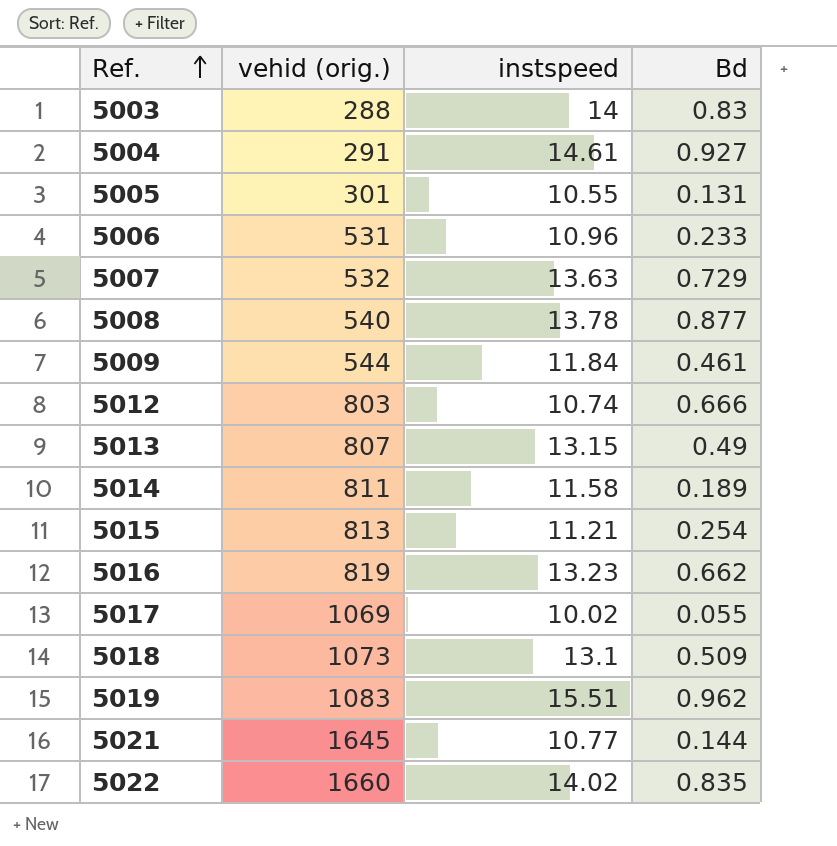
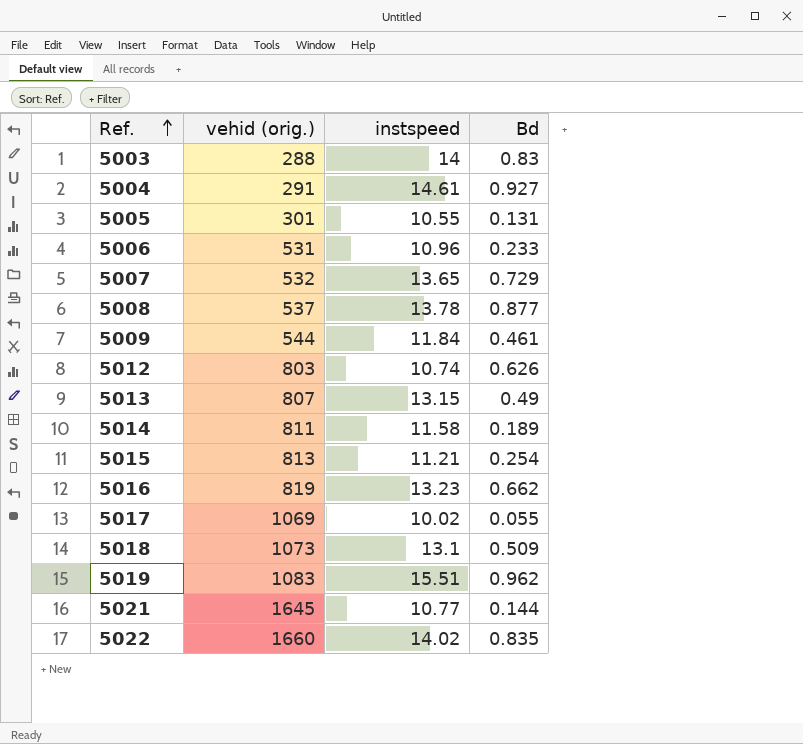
5007 | instspeed: 13.63 -> 13.65
5008 | vehid (orig.): 540 -> 537
5012 | Bd: 0.666 -> 0.626

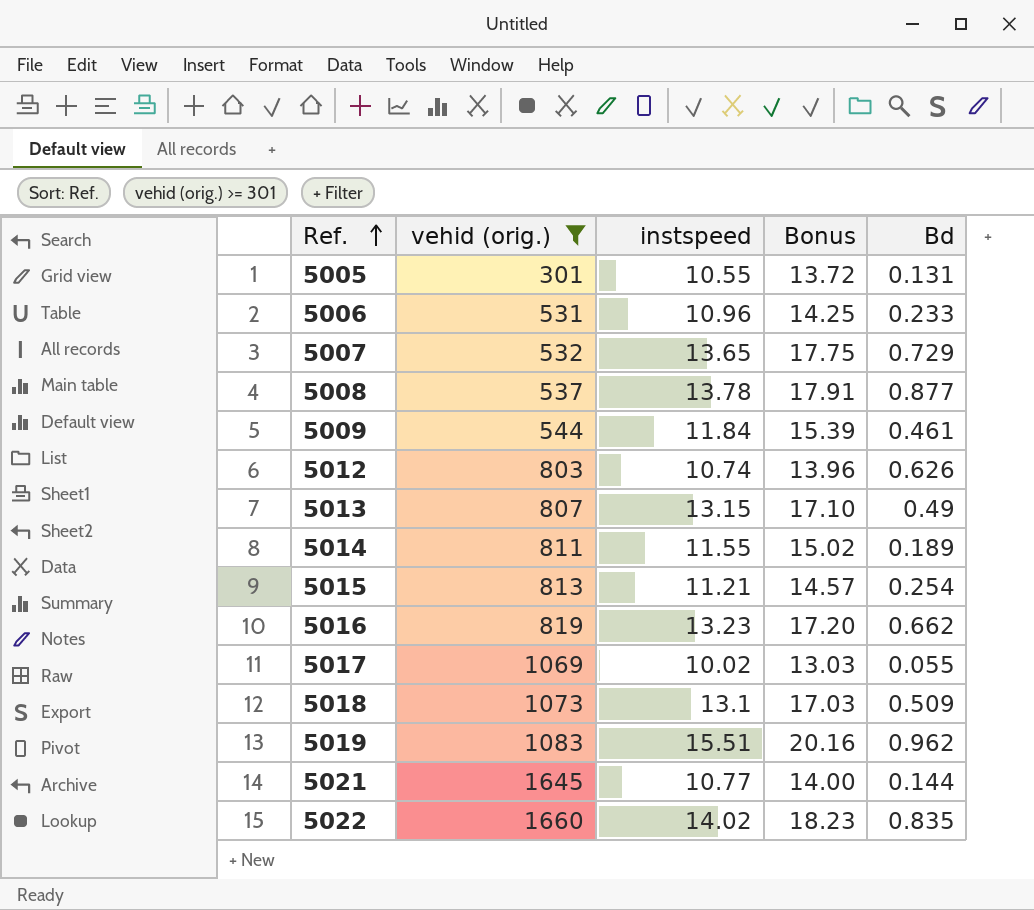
filter: none -> vehid (orig.) >= 301
column Bonus | formula: none -> [instspeed] * 1.3
5014 | instspeed: 11.58 -> 11.55

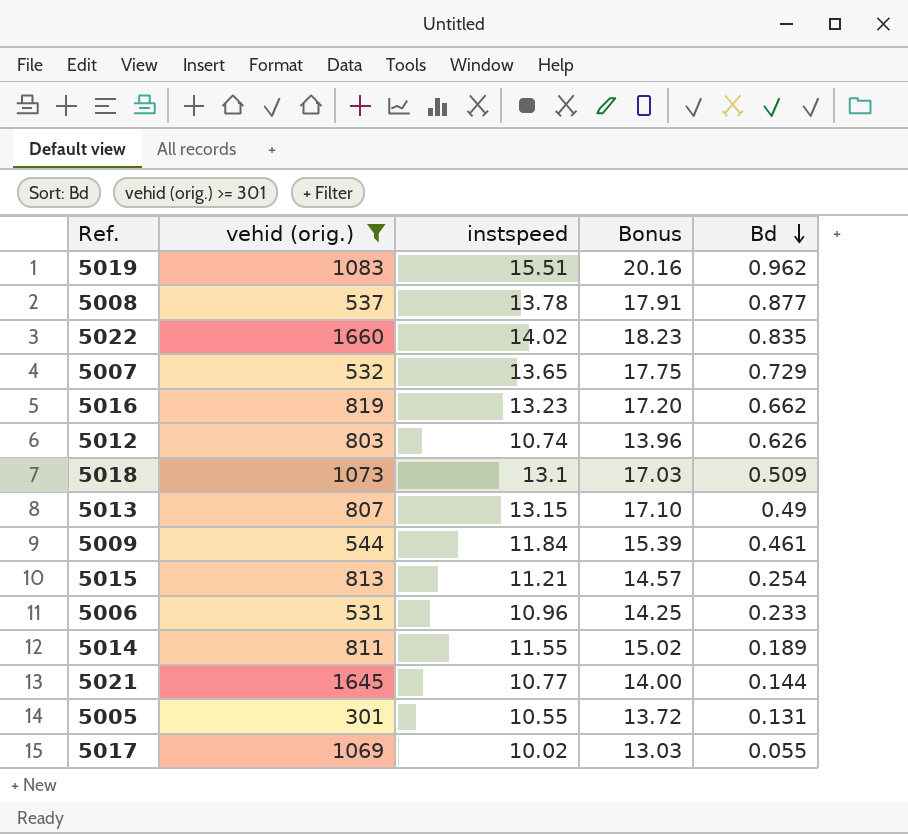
row order: Ref. ascending -> Bd descending

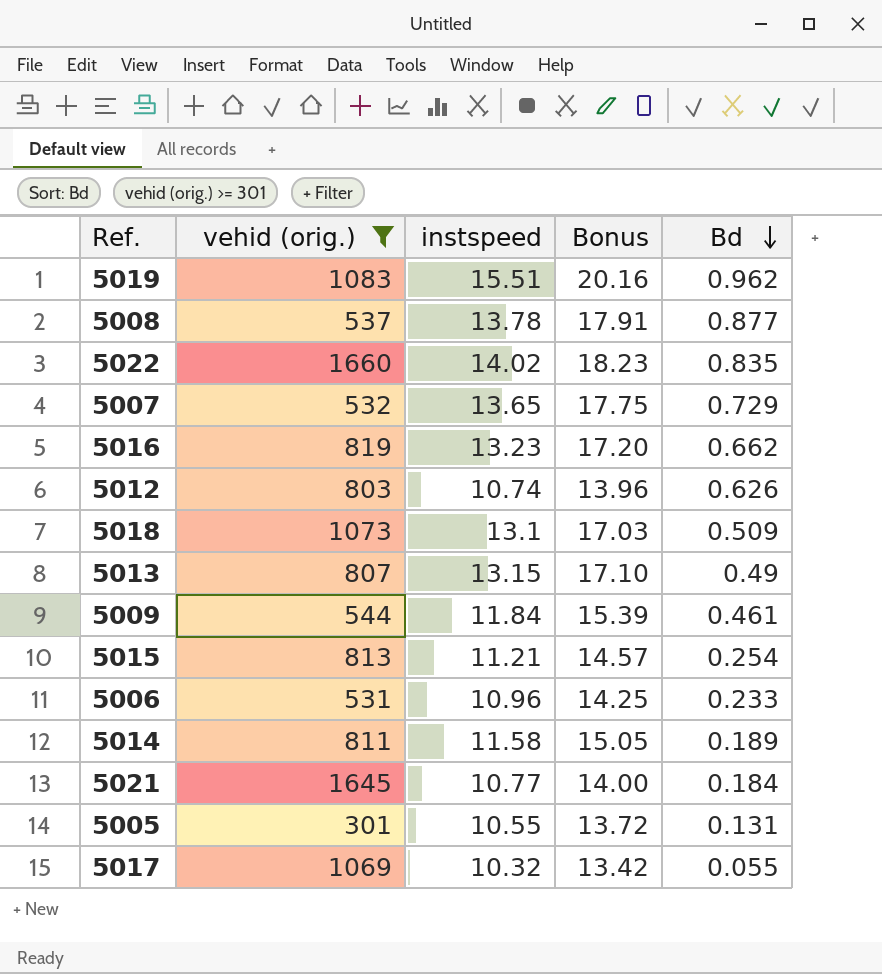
5014 | instspeed: 11.55 -> 11.58
5014 | Bonus: 15.02 -> 15.05
5021 | Bd: 0.144 -> 0.184
5017 | instspeed: 10.02 -> 10.32
5017 | Bonus: 13.03 -> 13.42

